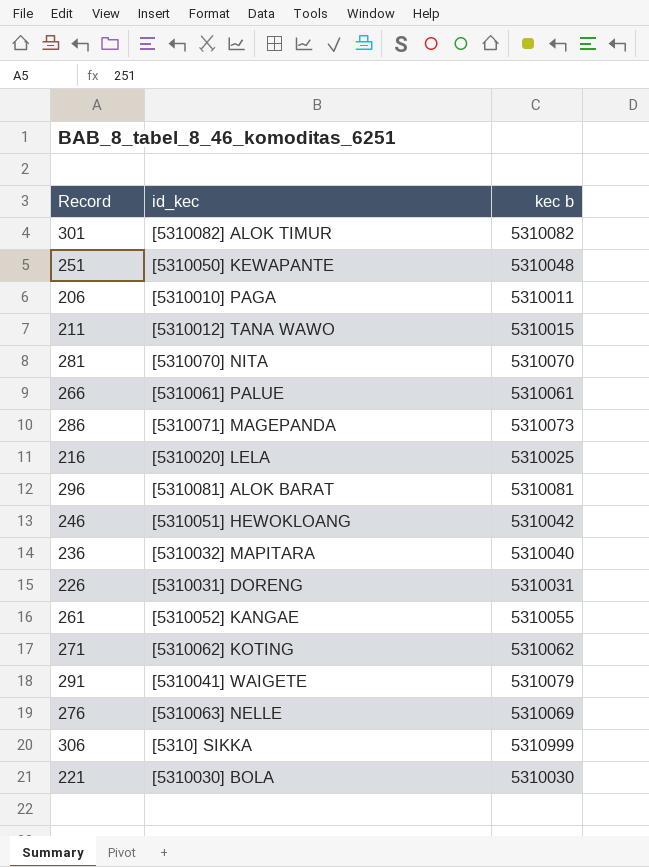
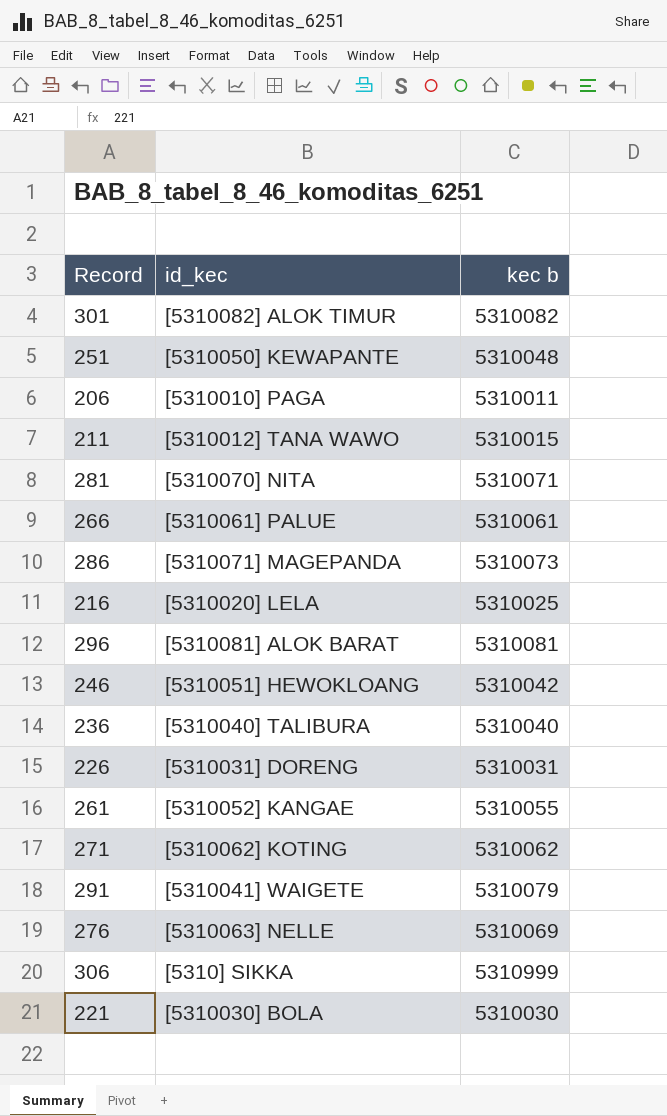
281 | kec b: 5310070 -> 5310071
236 | id_kec: [5310032] MAPITARA -> [5310040] TALIBURA

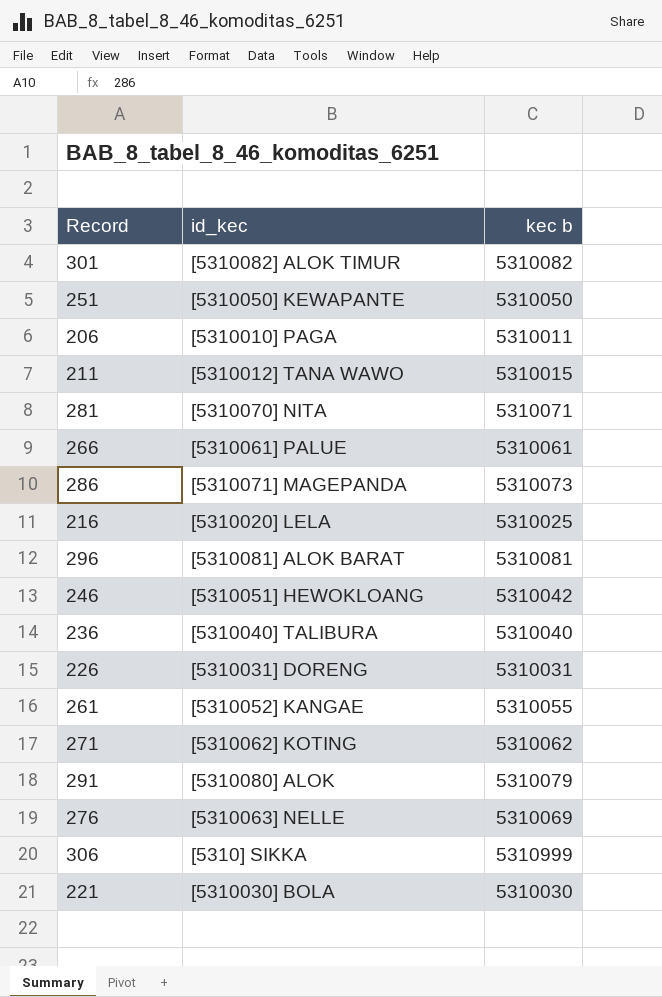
251 | kec b: 5310048 -> 5310050
291 | id_kec: [5310041] WAIGETE -> [5310080] ALOK

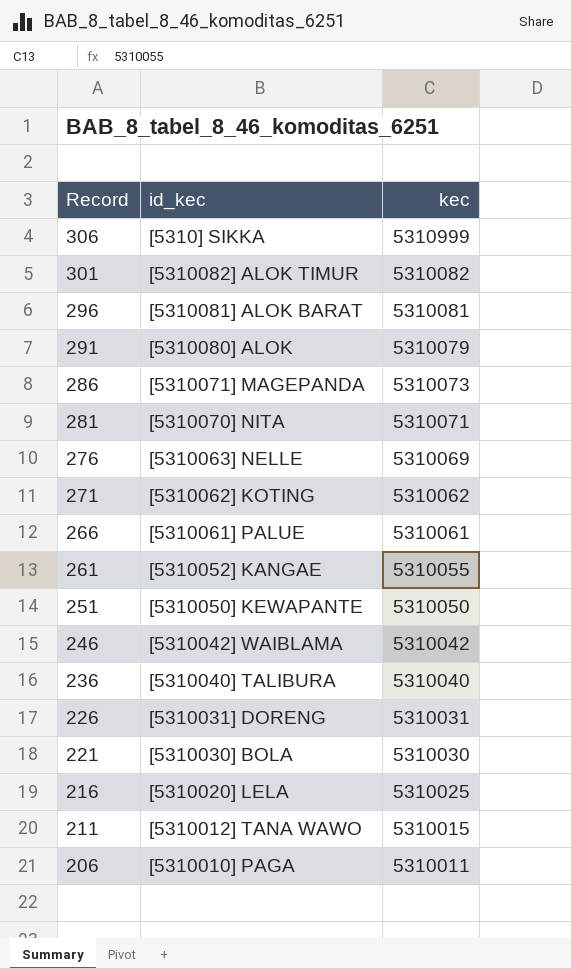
row order: none -> Record descending
column name: kec b -> kec
246 | id_kec: [5310051] HEWOKLOANG -> [5310042] WAIBLAMA

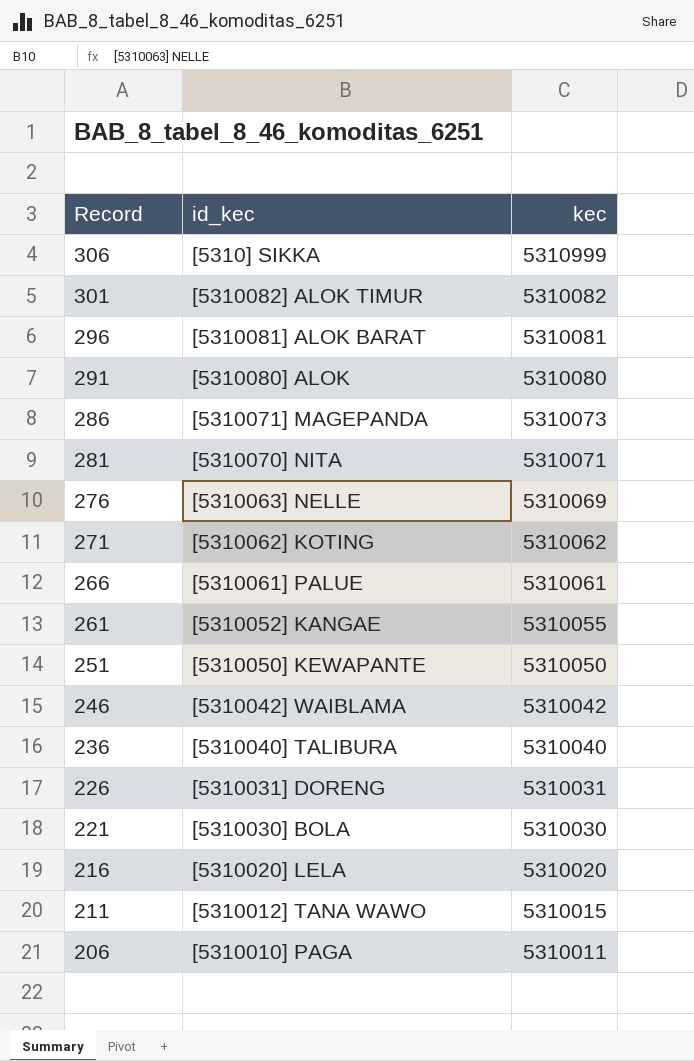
291 | kec: 5310079 -> 5310080
216 | kec: 5310025 -> 5310020

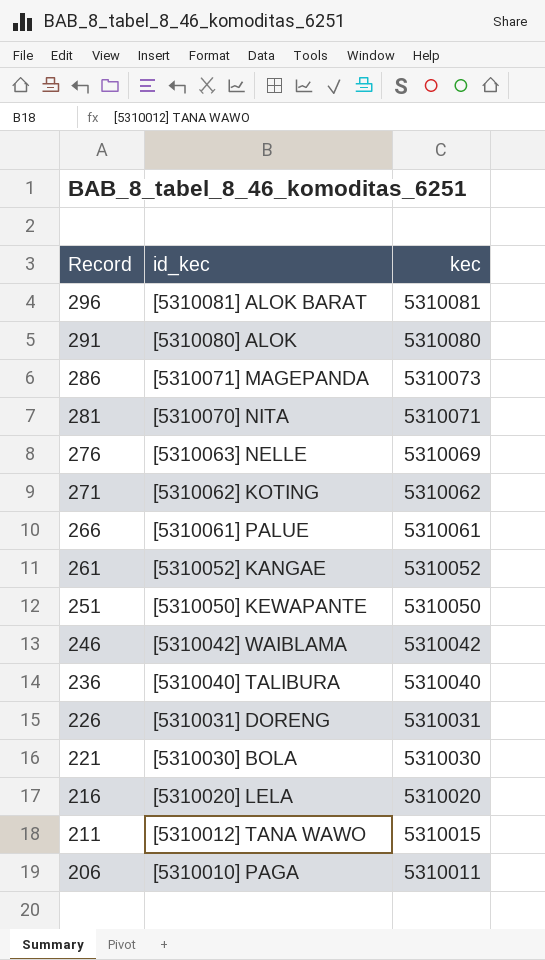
row 306: [5310] SIKKA | 5310999 -> none
row 301: [5310082] ALOK TIMUR | 5310082 -> none
261 | kec: 5310055 -> 5310052

